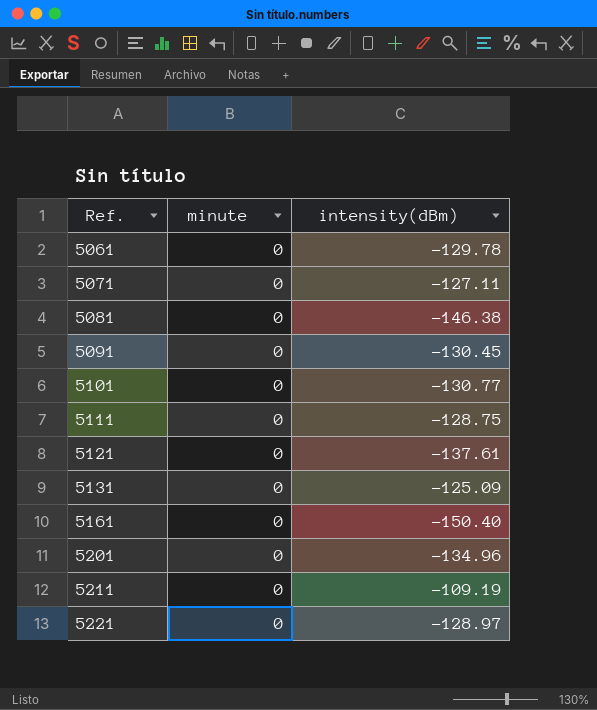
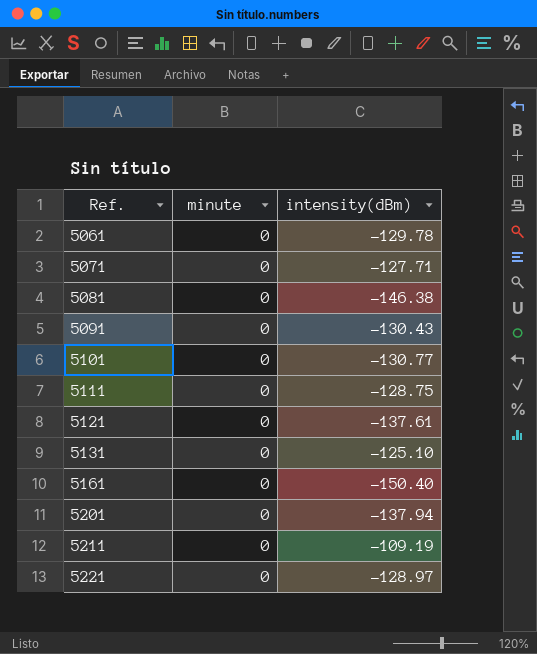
5071 | intensity(dBm): -127.11 -> -127.71
5091 | intensity(dBm): -130.45 -> -130.43
5131 | intensity(dBm): -125.09 -> -125.10
5201 | intensity(dBm): -134.96 -> -137.94

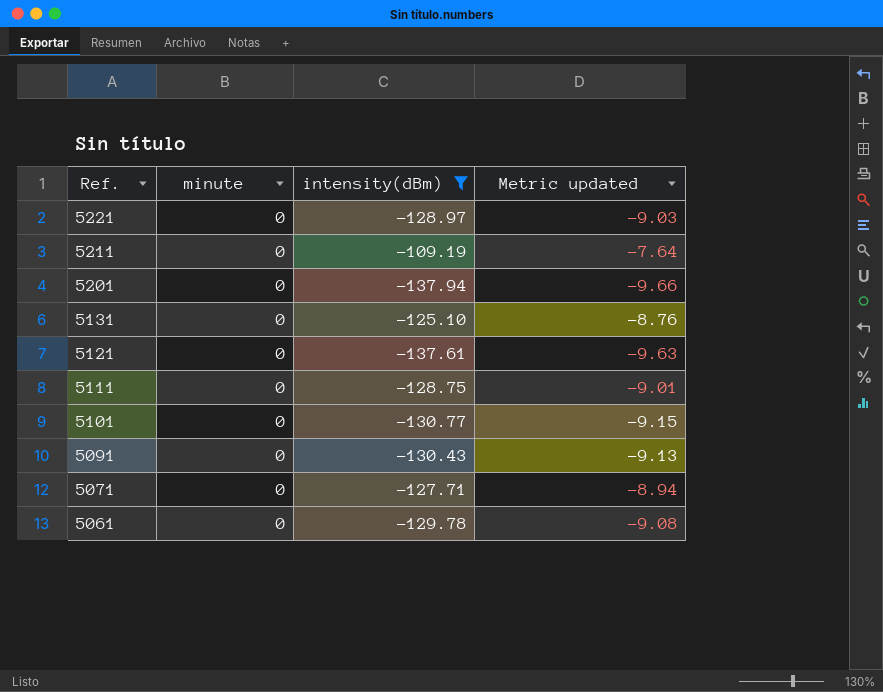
filter: none -> intensity(dBm) >= -137.94
row order: Ref. ascending -> Ref. descending
column Metric updated | formula: none -> [intensity(dBm)] * 0.07

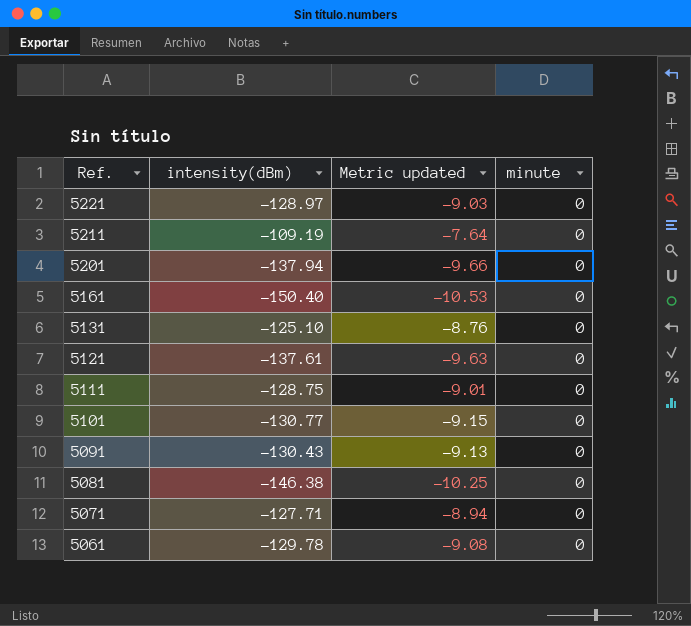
filter: intensity(dBm) >= -137.94 -> none
column minute | position: 2 -> 4

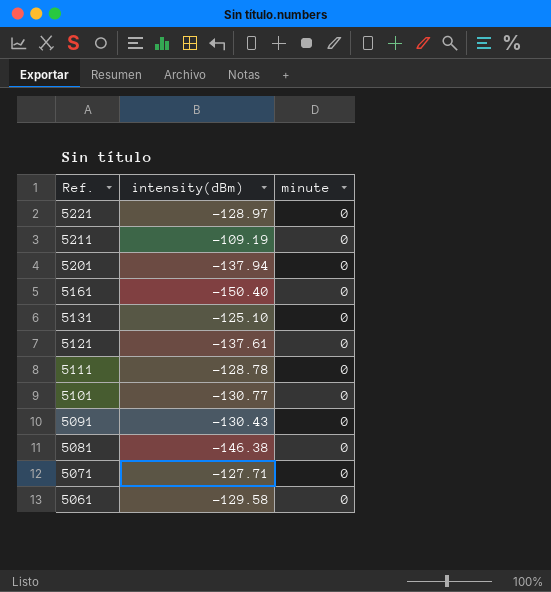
column Metric updated | formula: [intensity(dBm)] * 0.07 -> none
5111 | intensity(dBm): -128.75 -> -128.78
5061 | intensity(dBm): -129.78 -> -129.58

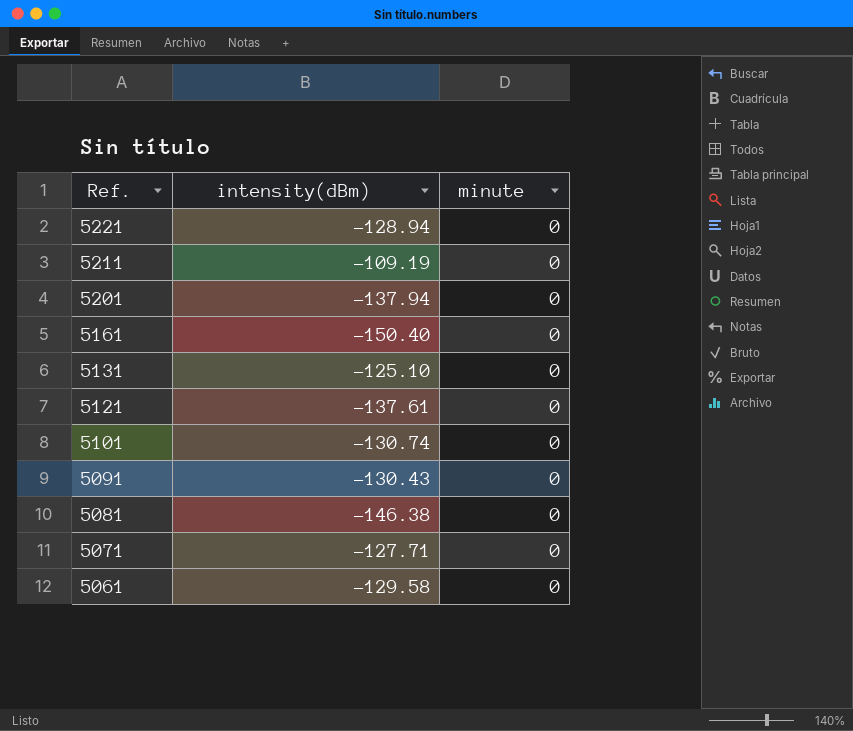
row 5111: -128.78 | 0 -> none
5221 | intensity(dBm): -128.97 -> -128.94
5101 | intensity(dBm): -130.77 -> -130.74

